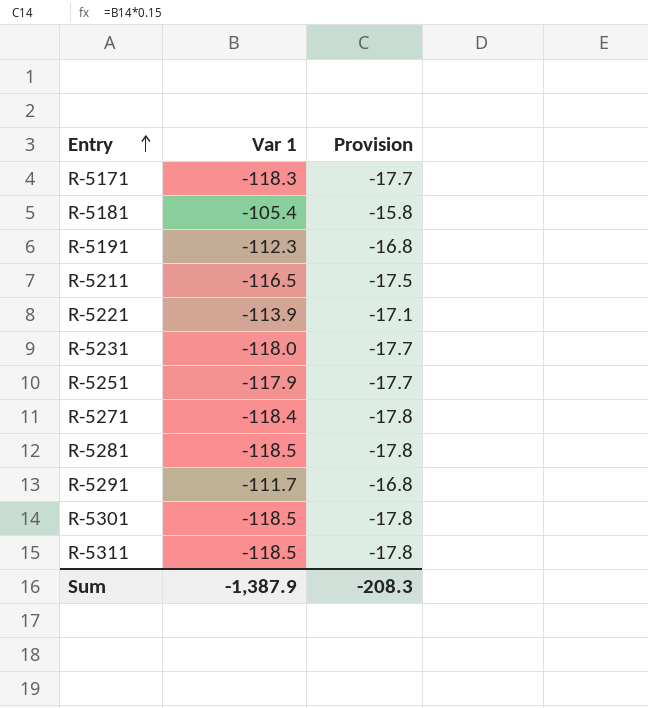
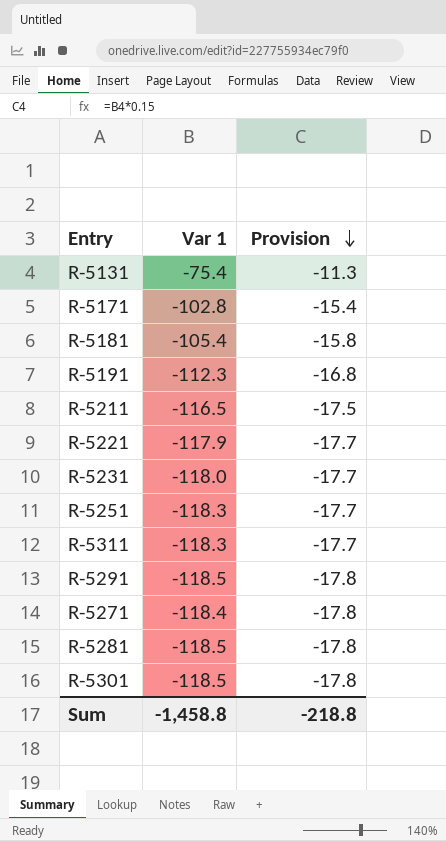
row order: Entry ascending -> Provision descending
row R-5131: none -> -75.4 | -11.3
R-5171 | Var 1: -118.3 -> -102.8
R-5171 | Provision: -17.7 -> -15.4
R-5221 | Var 1: -113.9 -> -117.9
R-5221 | Provision: -17.1 -> -17.7
R-5251 | Var 1: -117.9 -> -118.3
R-5311 | Var 1: -118.5 -> -118.3
R-5311 | Provision: -17.8 -> -17.7
R-5291 | Var 1: -111.7 -> -118.5
R-5291 | Provision: -16.8 -> -17.8
Sum | Var 1: -1,387.9 -> -1,458.8
Sum | Provision: -208.3 -> -218.8

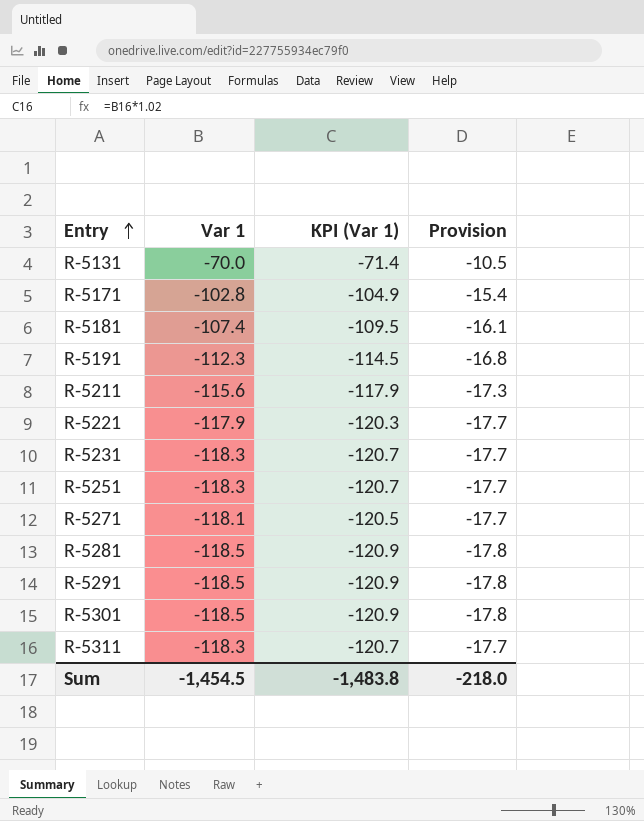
row order: Provision descending -> Entry ascending
column KPI (Var 1) | formula: none -> [Var 1] * 1.02
R-5131 | Var 1: -75.4 -> -70.0
R-5131 | Provision: -11.3 -> -10.5
R-5181 | Var 1: -105.4 -> -107.4
R-5181 | Provision: -15.8 -> -16.1
R-5211 | Var 1: -116.5 -> -115.6
R-5211 | Provision: -17.5 -> -17.3
R-5231 | Var 1: -118.0 -> -118.3
R-5271 | Var 1: -118.4 -> -118.1
R-5271 | Provision: -17.8 -> -17.7
Sum | Var 1: -1,458.8 -> -1,454.5
Sum | Provision: -218.8 -> -218.0

